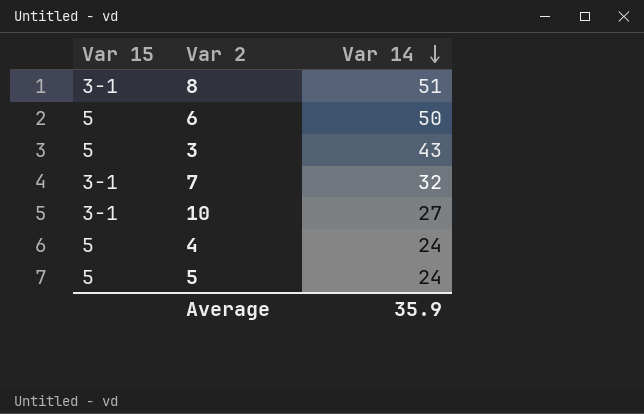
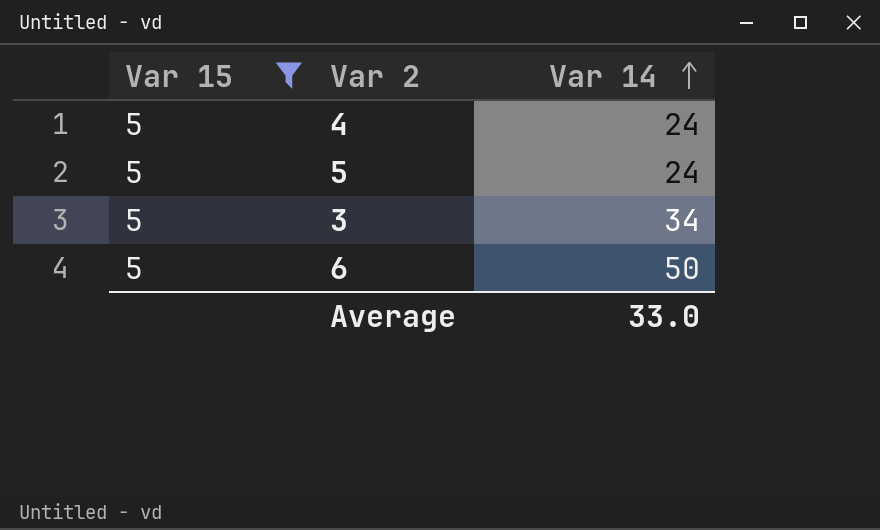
filter: none -> Var 15 = 5
row order: Var 14 descending -> Var 14 ascending
3 | Var 14: 43 -> 34
Average | Var 14: 35.9 -> 33.0

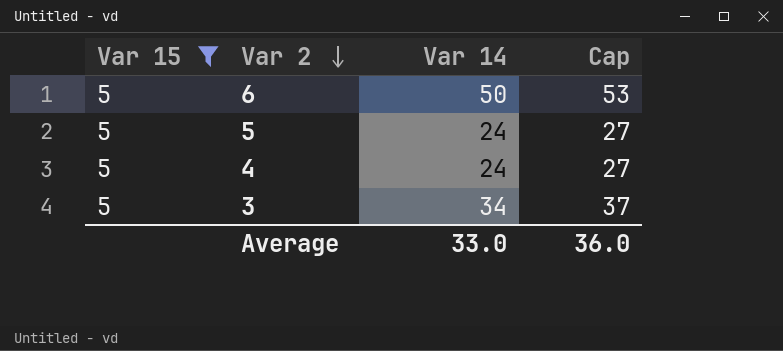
row order: Var 14 ascending -> Var 2 descending
column Cap | formula: none -> [Var 14] + 3

